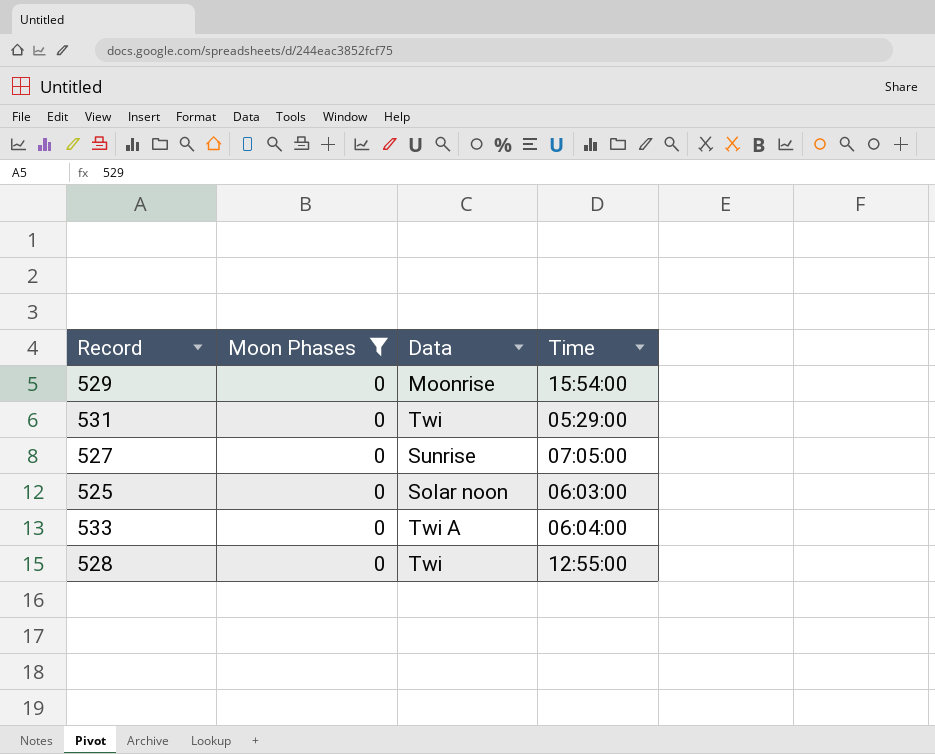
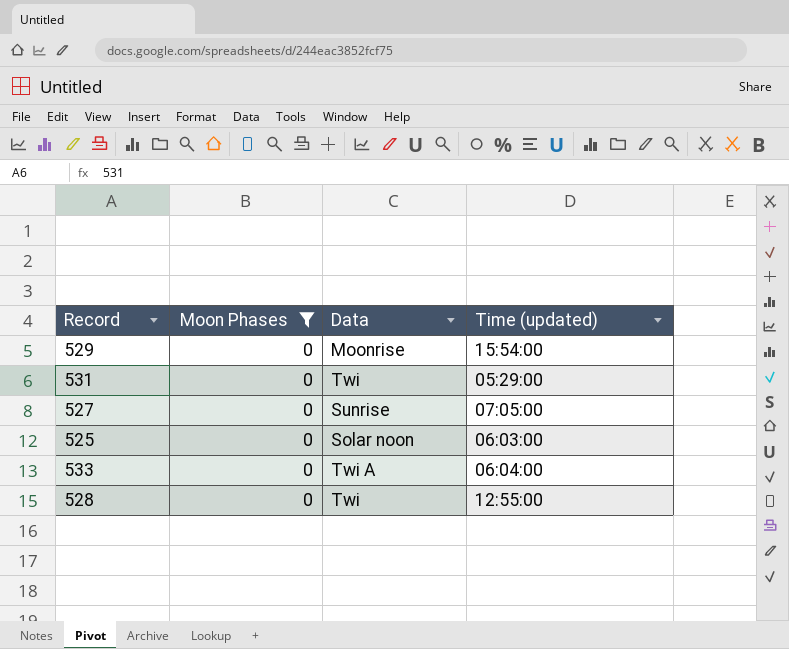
column name: Time -> Time (updated)

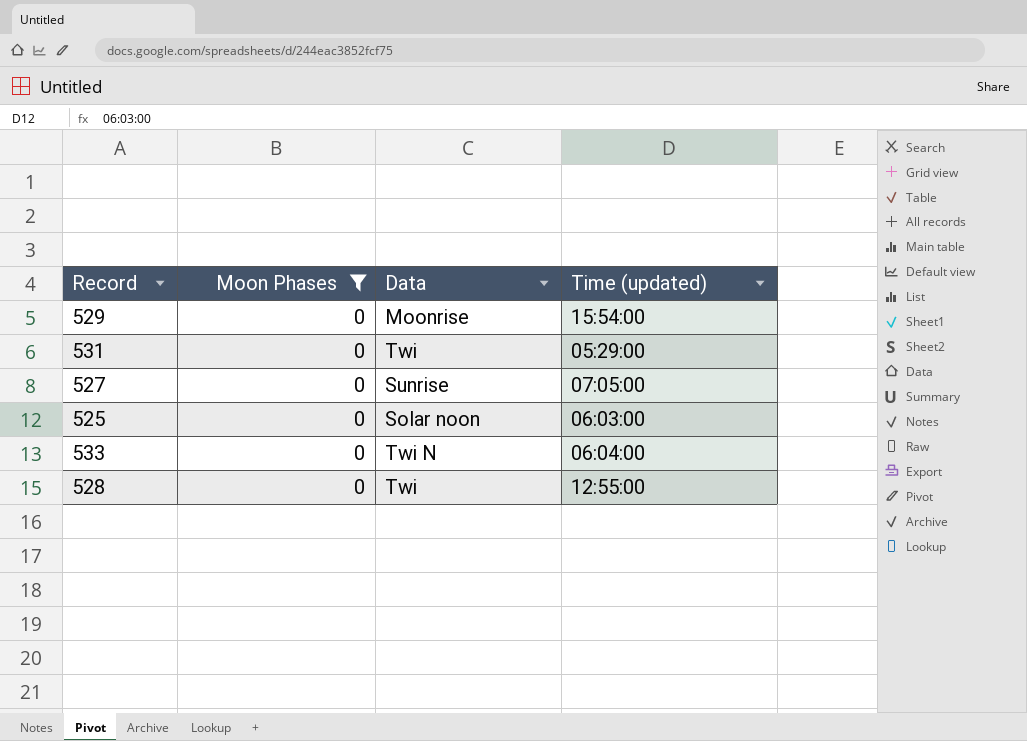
533 | Data: Twi A -> Twi N

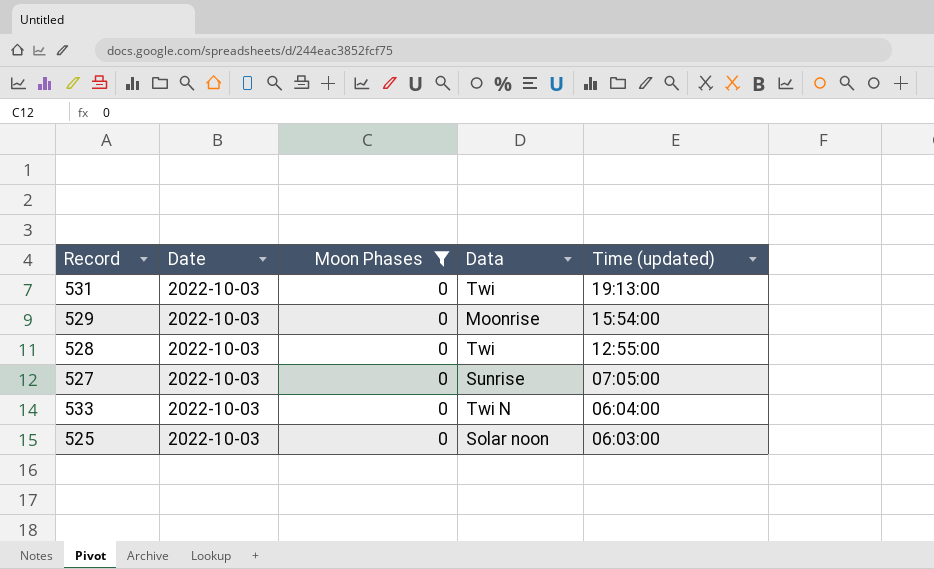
row order: none -> Time (updated) descending
column Date | position: none -> 2
531 | Time (updated): 05:29:00 -> 19:13:00

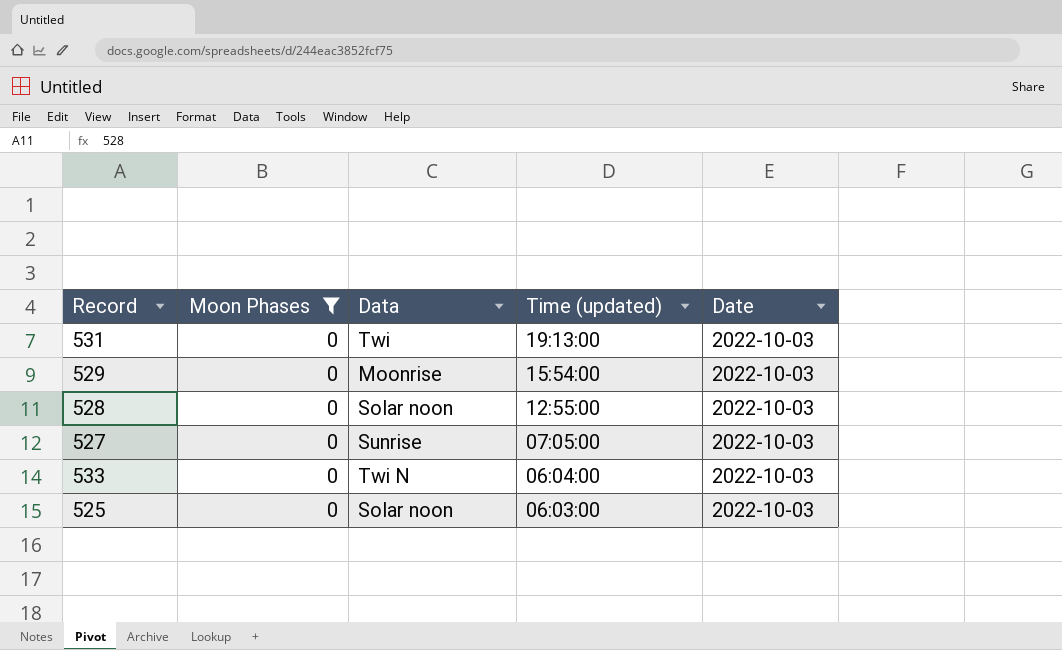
column Date | position: 2 -> 5
528 | Data: Twi -> Solar noon

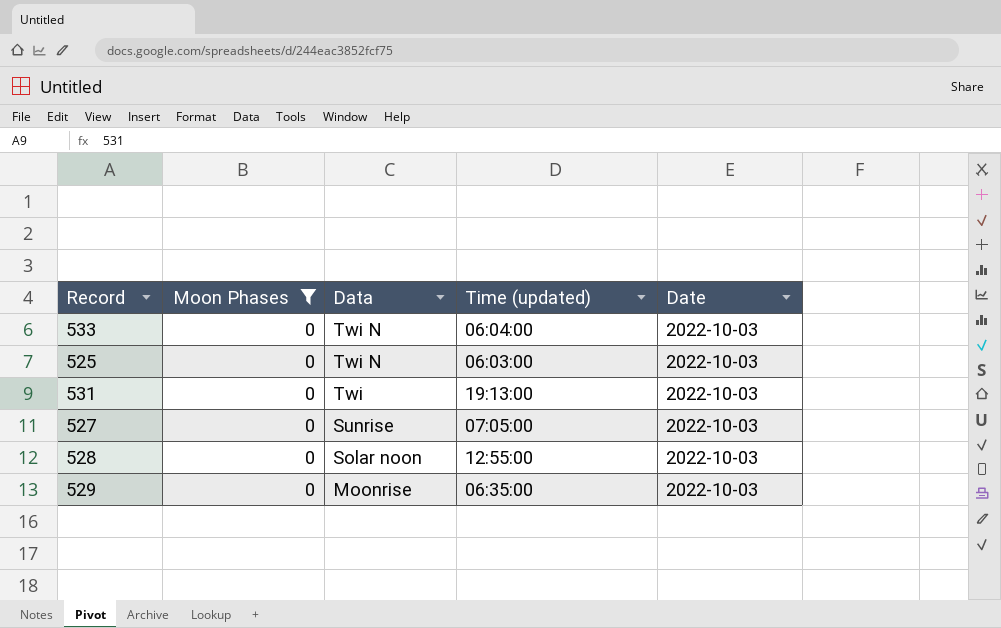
row order: Time (updated) descending -> Data descending
525 | Data: Solar noon -> Twi N
529 | Time (updated): 15:54:00 -> 06:35:00

